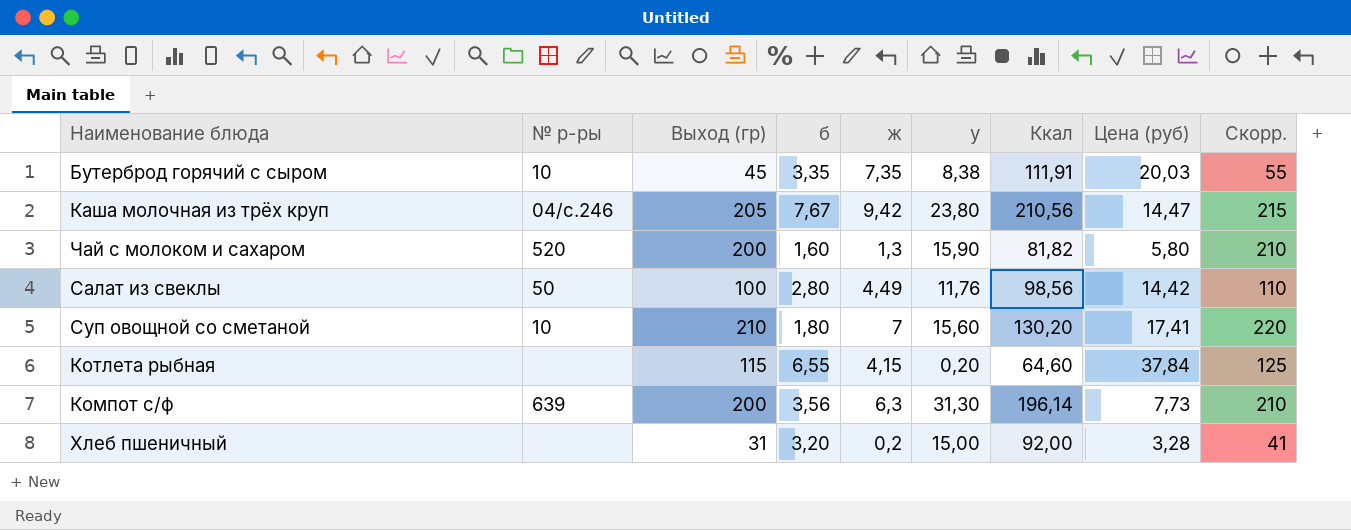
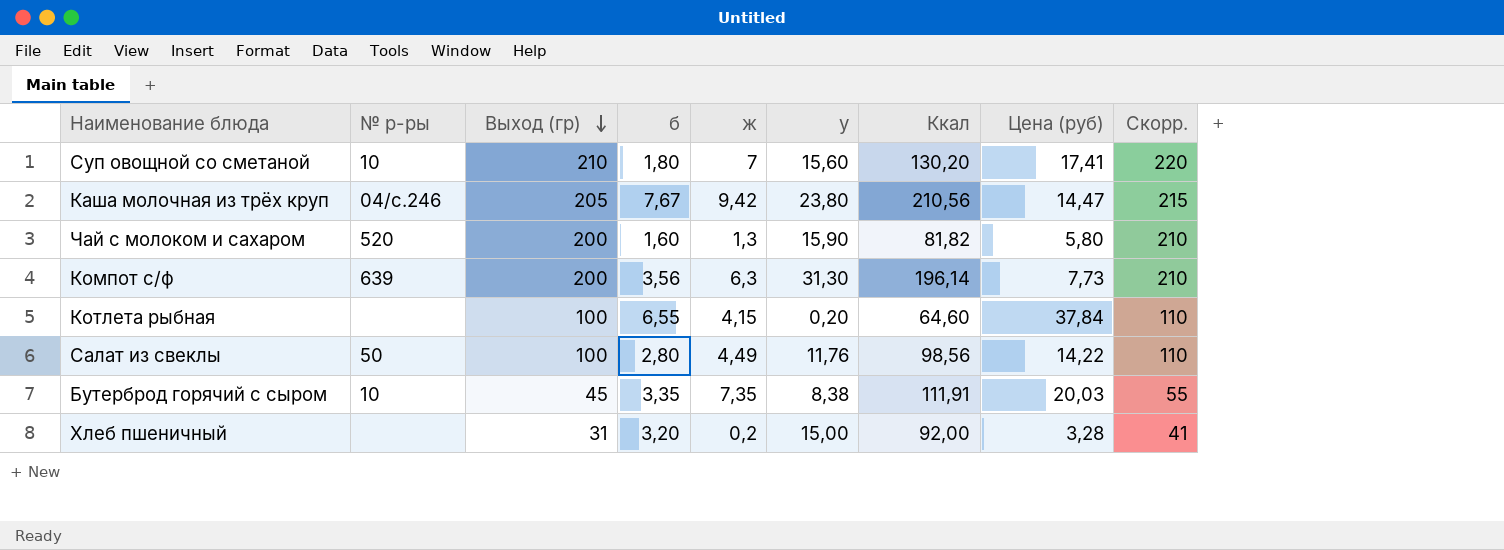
row order: none -> Выход (гр) descending
Котлета рыбная | Выход (гр): 115 -> 100
Котлета рыбная | Скорр.: 125 -> 110
Салат из свеклы | Цена (руб): 14,42 -> 14,22

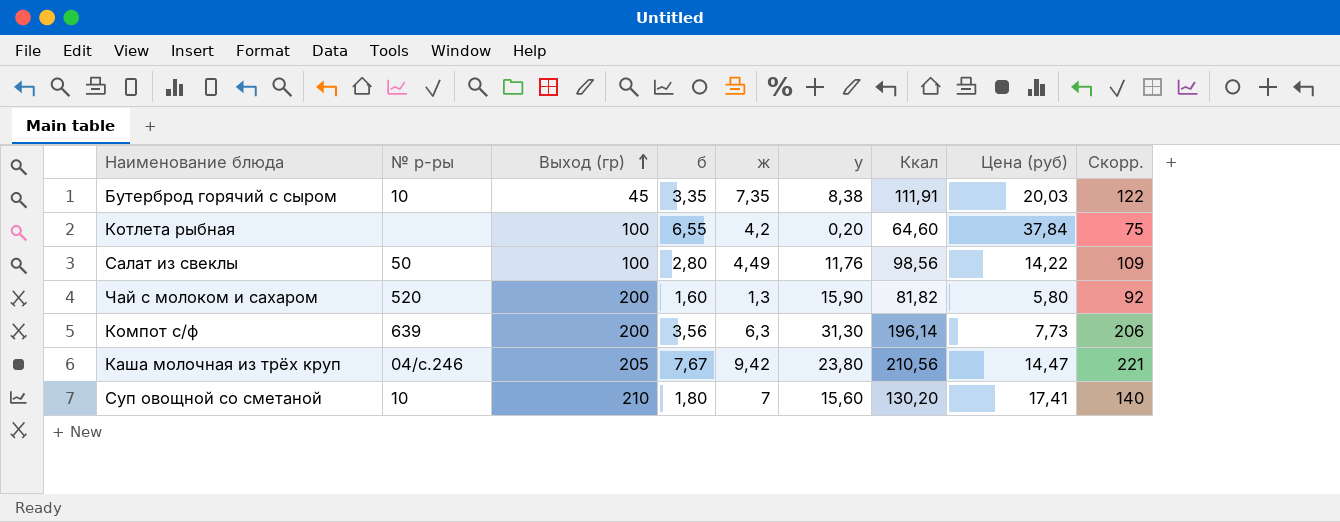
row order: Выход (гр) descending -> Выход (гр) ascending
column Скорр. | formula: [Выход (гр)] + 10 -> [Ккал] + 10
row Хлеб пшеничный: none | 31 | 3,20 | 0,2 | 15,00 | 92,00 | 3,28 | 41 -> none
Котлета рыбная | ж: 4,15 -> 4,2

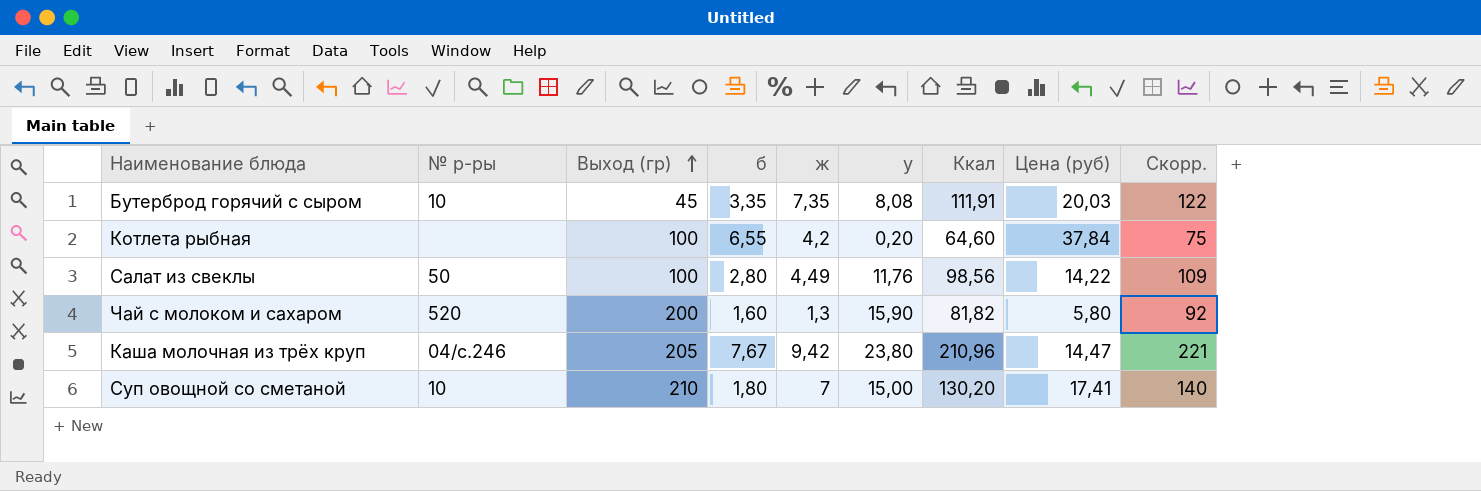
row Компот с/ф: 639 | 200 | 3,56 | 6,3 | 31,30 | 196,14 | 7,73 | 206 -> none
Бутерброд горячий с сыром | у: 8,38 -> 8,08
Каша молочная из трёх круп | Ккал: 210,56 -> 210,96
Суп овощной со сметаной | у: 15,60 -> 15,00

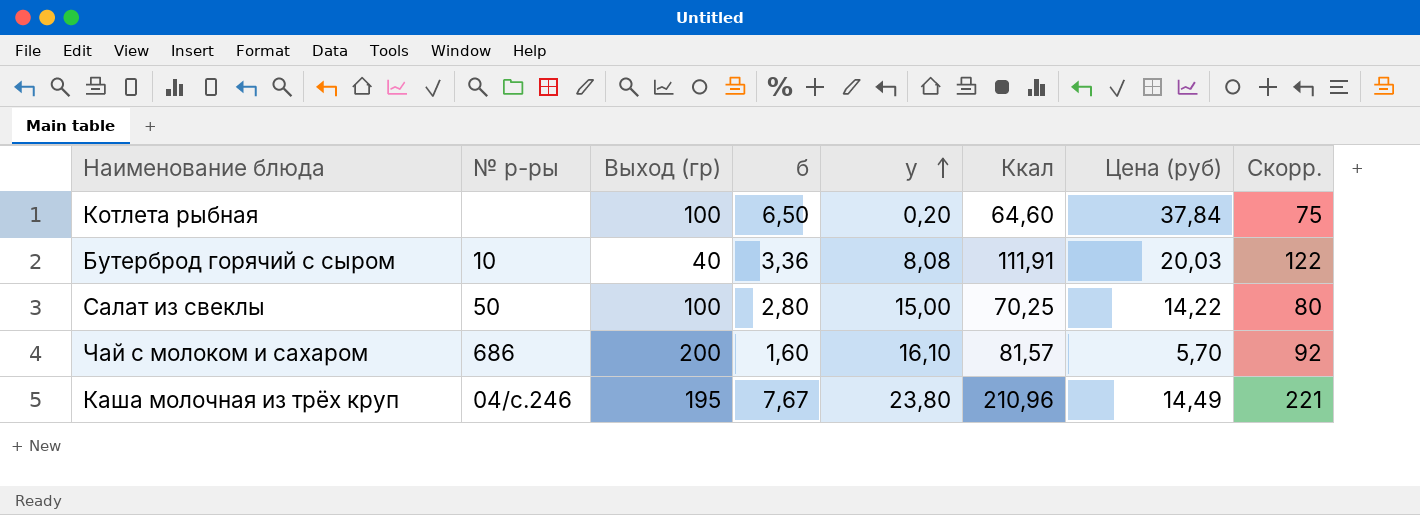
row order: Выход (гр) ascending -> у ascending
column ж | position: 5 -> none
row Суп овощной со сметаной: 10 | 210 | 1,80 | 7 | 15,00 | 130,20 | 17,41 | 140 -> none
Котлета рыбная | б: 6,55 -> 6,50
Бутерброд горячий с сыром | Выход (гр): 45 -> 40
Бутерброд горячий с сыром | б: 3,35 -> 3,36
Салат из свеклы | у: 11,76 -> 15,00
Салат из свеклы | Ккал: 98,56 -> 70,25
Салат из свеклы | Скорр.: 109 -> 80
Чай с молоком и сахаром | № р-ры: 520 -> 686
Чай с молоком и сахаром | у: 15,90 -> 16,10
Чай с молоком и сахаром | Ккал: 81,82 -> 81,57
Чай с молоком и сахаром | Цена (руб): 5,80 -> 5,70
Каша молочная из трёх круп | Выход (гр): 205 -> 195
Каша молочная из трёх круп | Цена (руб): 14,47 -> 14,49

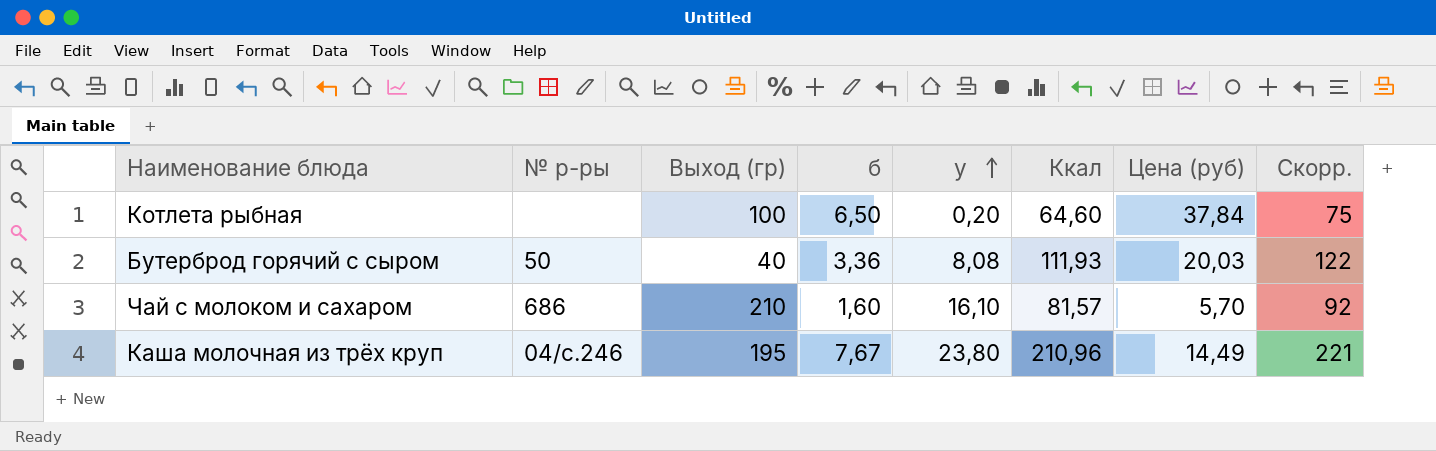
row Салат из свеклы: 50 | 100 | 2,80 | 15,00 | 70,25 | 14,22 | 80 -> none
Бутерброд горячий с сыром | № р-ры: 10 -> 50
Бутерброд горячий с сыром | Ккал: 111,91 -> 111,93
Чай с молоком и сахаром | Выход (гр): 200 -> 210

